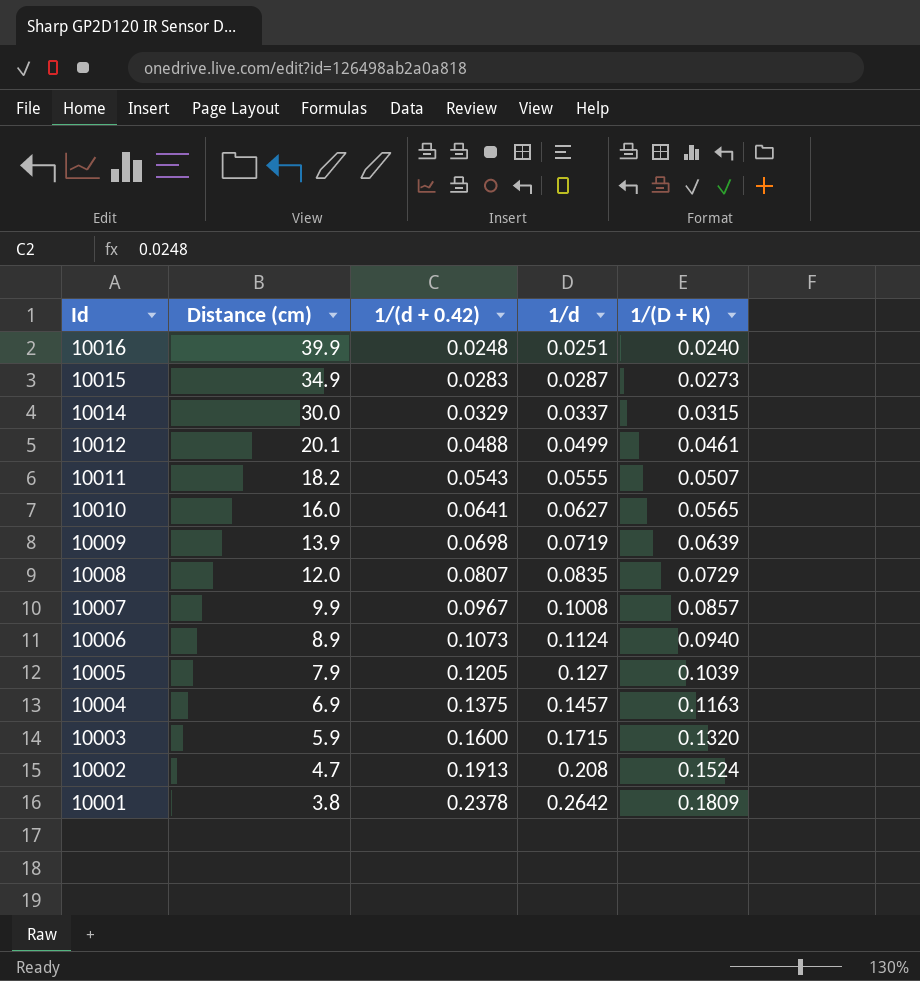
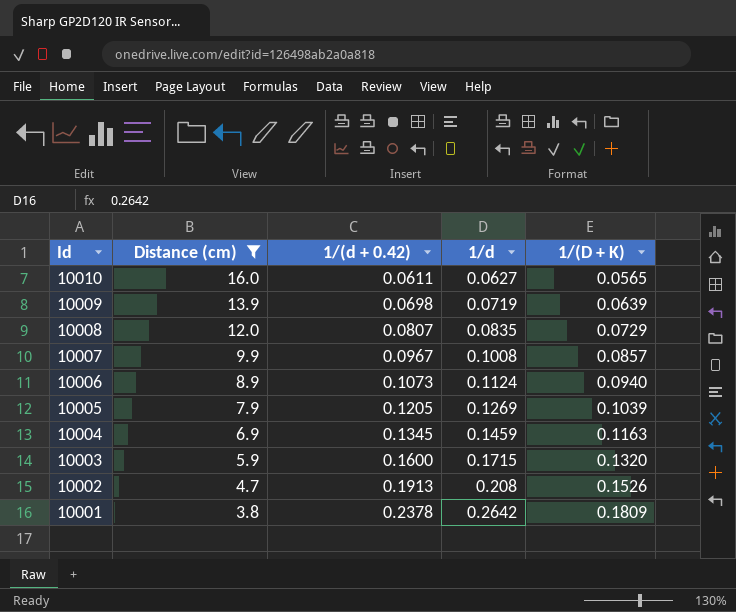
filter: none -> Distance (cm) <= 16.0
10010 | 1/(d + 0.42): 0.0641 -> 0.0611
10005 | 1/d: 0.127 -> 0.1269
10004 | 1/(d + 0.42): 0.1375 -> 0.1345
10004 | 1/d: 0.1457 -> 0.1459
10002 | 1/(D + K): 0.1524 -> 0.1526

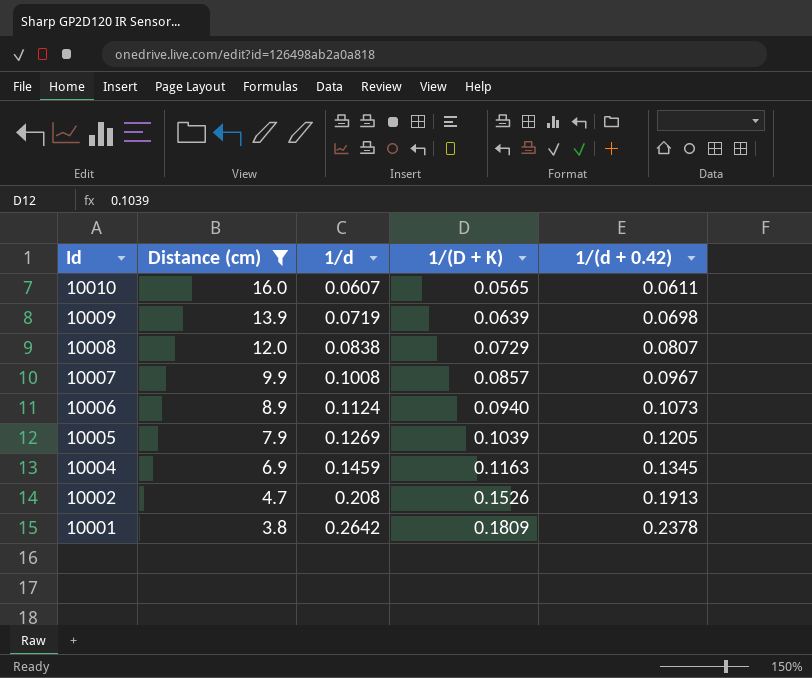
column 1/(d + 0.42) | position: 3 -> 5
row 10003: 5.9 | 0.1600 | 0.1715 | 0.1320 -> none
10010 | 1/d: 0.0627 -> 0.0607
10008 | 1/d: 0.0835 -> 0.0838

